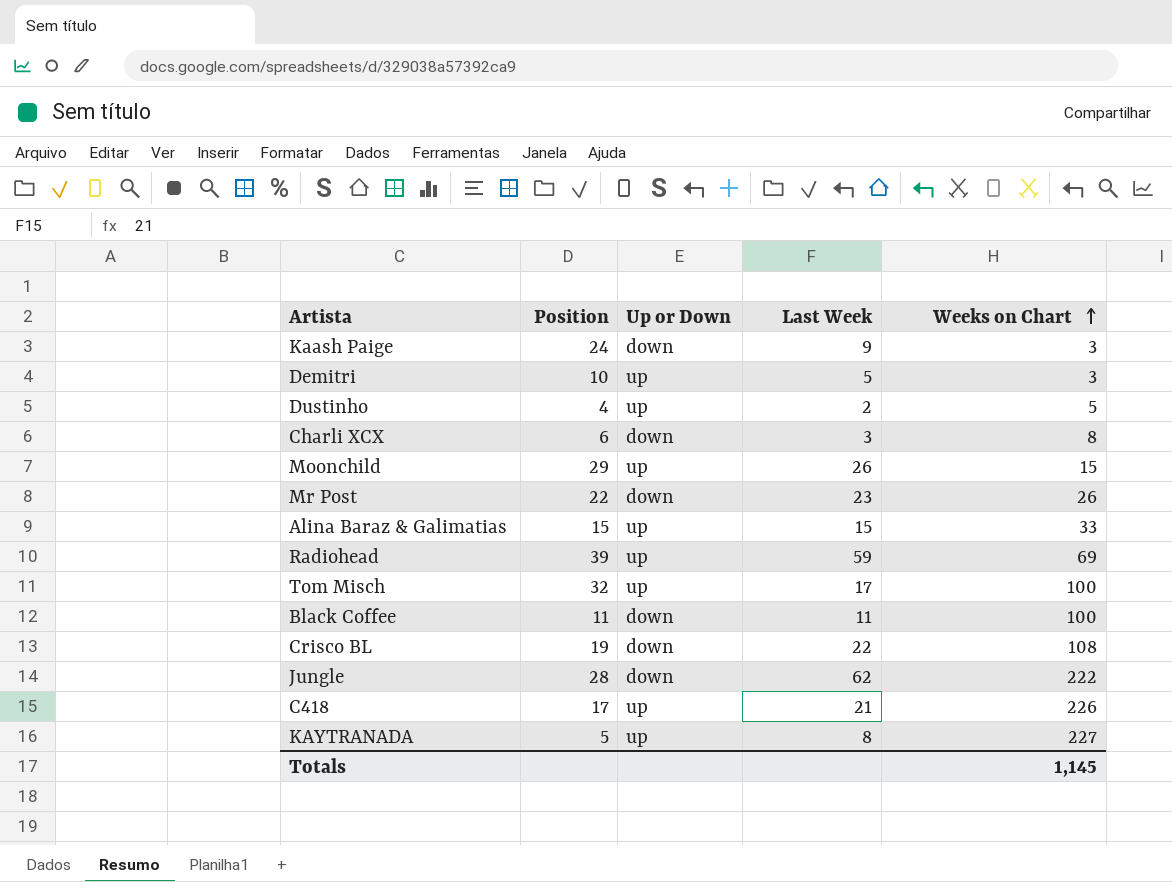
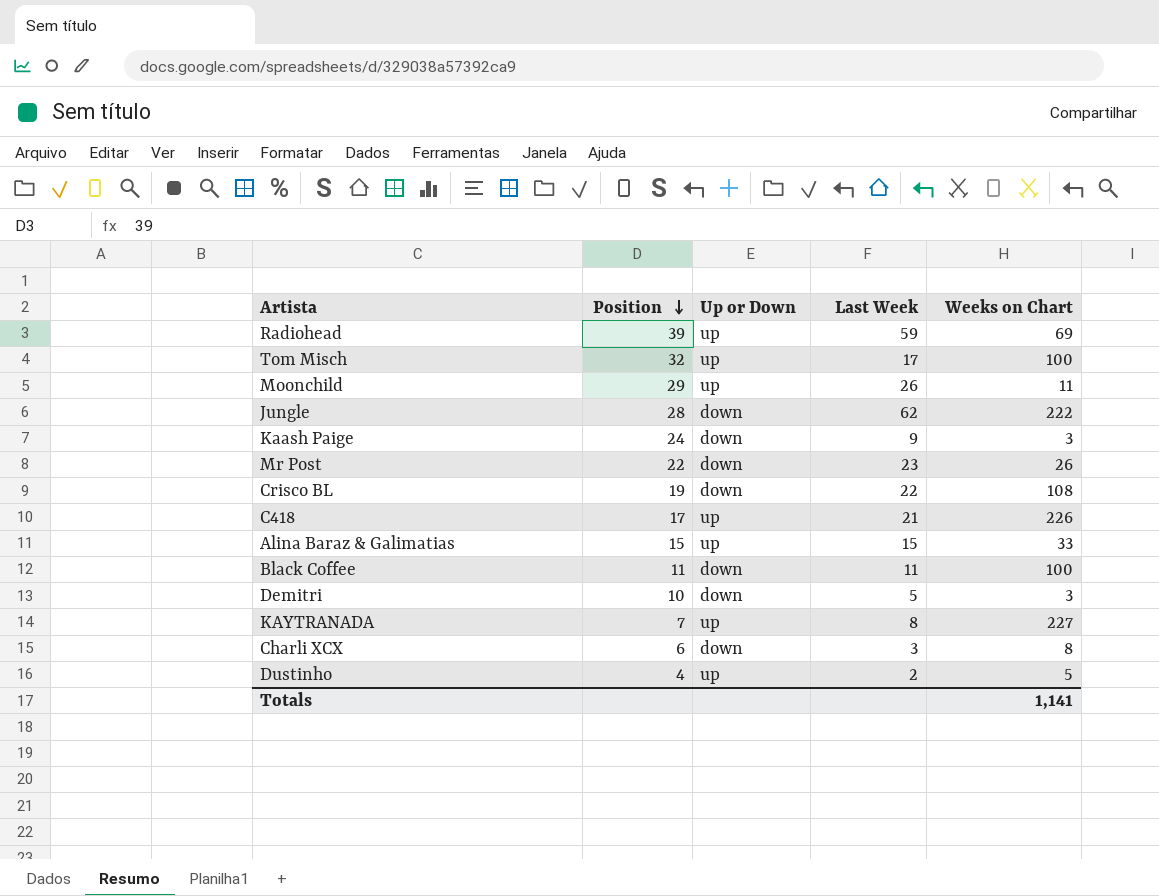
row order: Weeks on Chart ascending -> Position descending
Moonchild | Weeks on Chart: 15 -> 11
Demitri | Up or Down: up -> down
KAYTRANADA | Position: 5 -> 7
Totals | Weeks on Chart: 1,145 -> 1,141

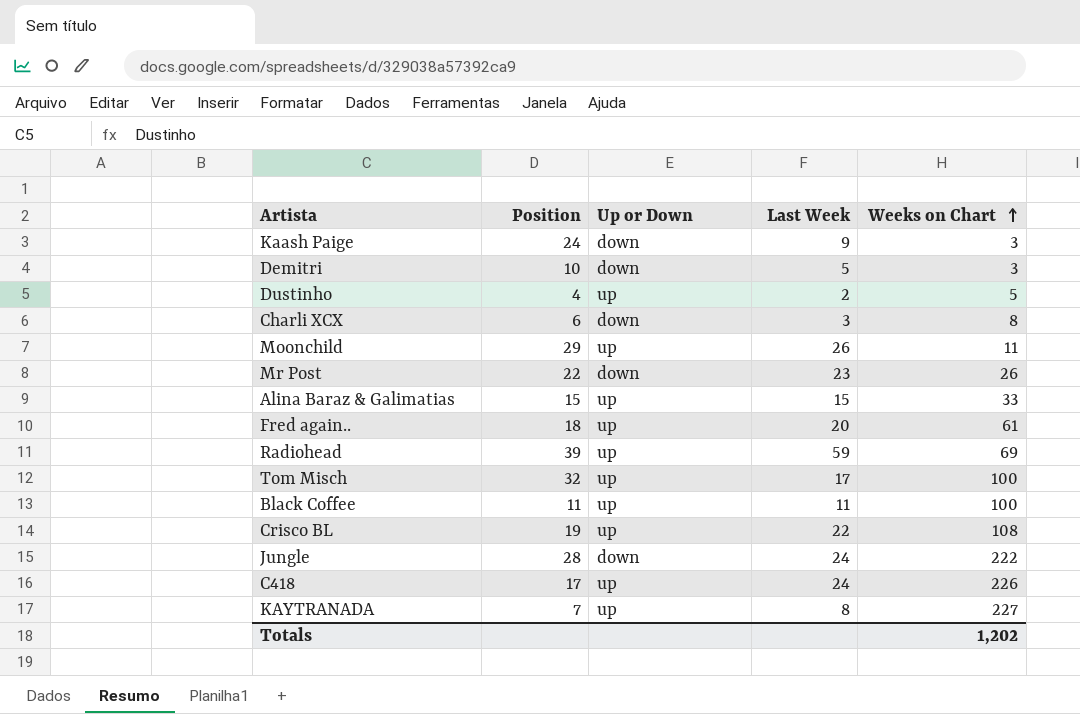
row order: Position descending -> Weeks on Chart ascending
row Fred again..: none -> 18 | up | 20 | 61
Black Coffee | Up or Down: down -> up
Crisco BL | Up or Down: down -> up
Jungle | Last Week: 62 -> 24
C418 | Last Week: 21 -> 24
Totals | Weeks on Chart: 1,141 -> 1,202

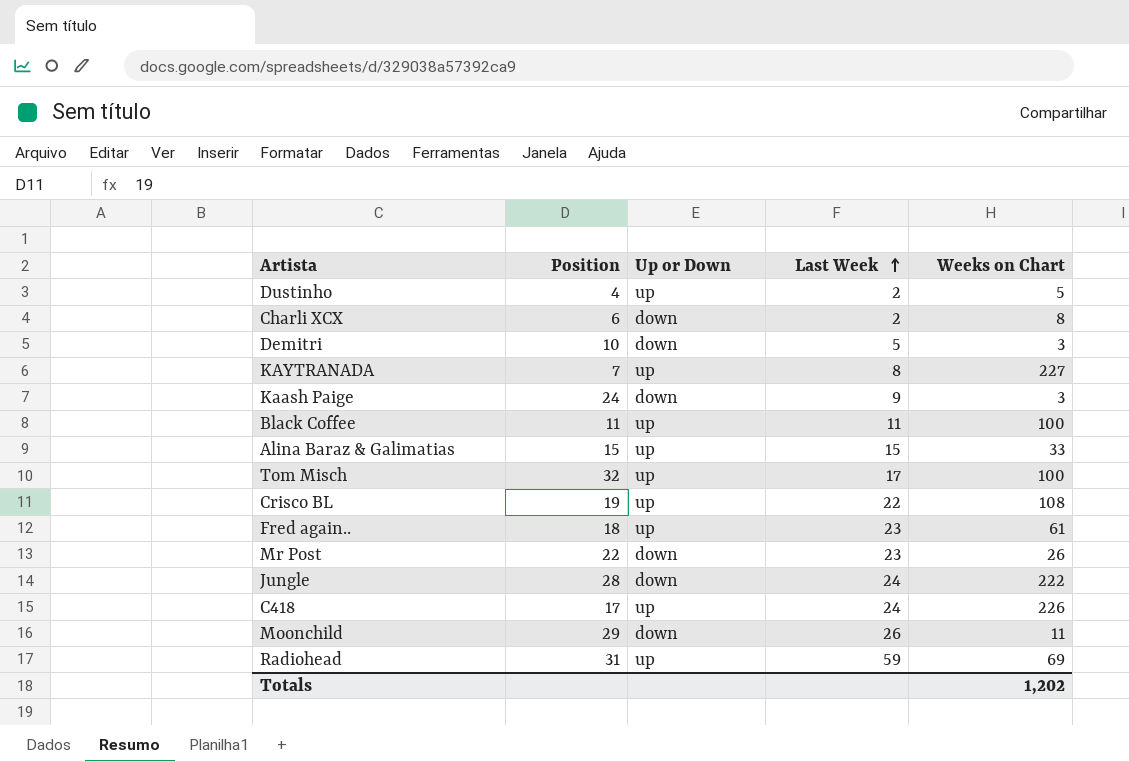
row order: Weeks on Chart ascending -> Last Week ascending
Charli XCX | Last Week: 3 -> 2
Fred again.. | Last Week: 20 -> 23
Moonchild | Up or Down: up -> down
Radiohead | Position: 39 -> 31

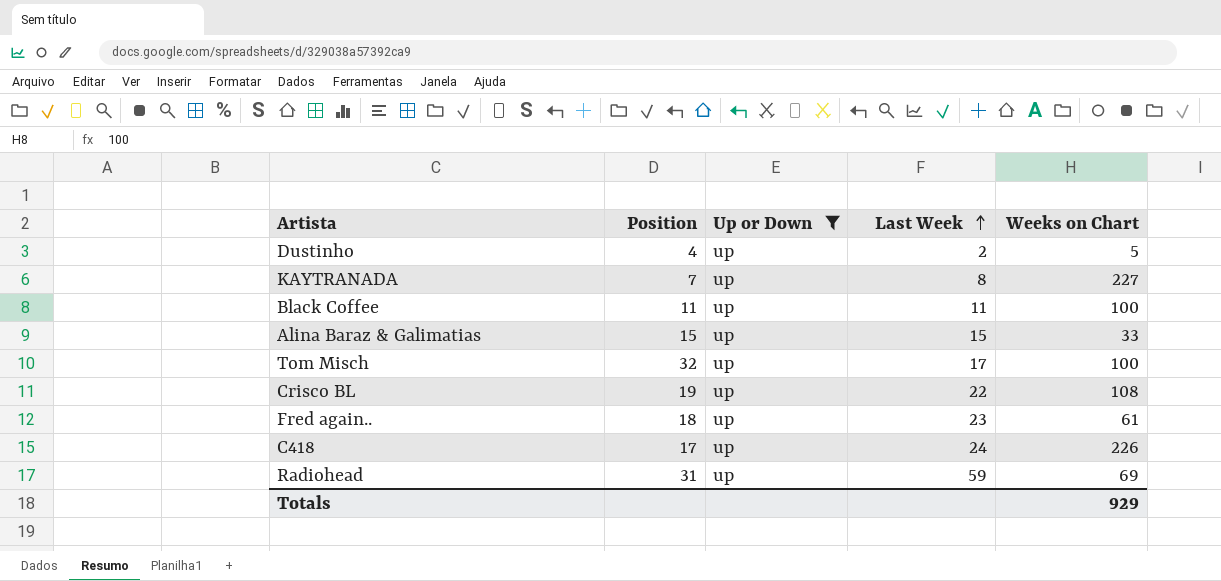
filter: none -> Up or Down = up
Totals | Weeks on Chart: 1,202 -> 929

